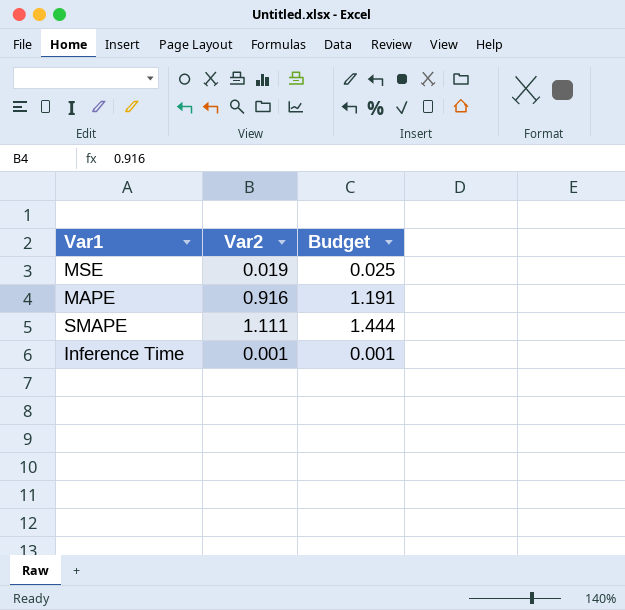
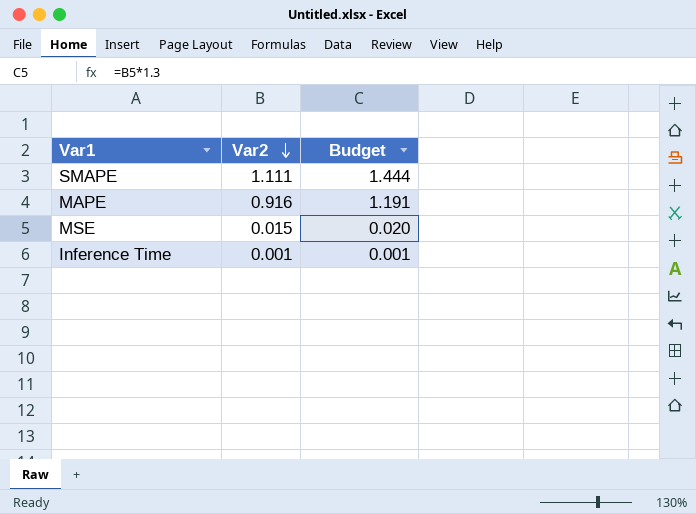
row order: none -> Var2 descending
MSE | Var2: 0.019 -> 0.015
MSE | Budget: 0.025 -> 0.020

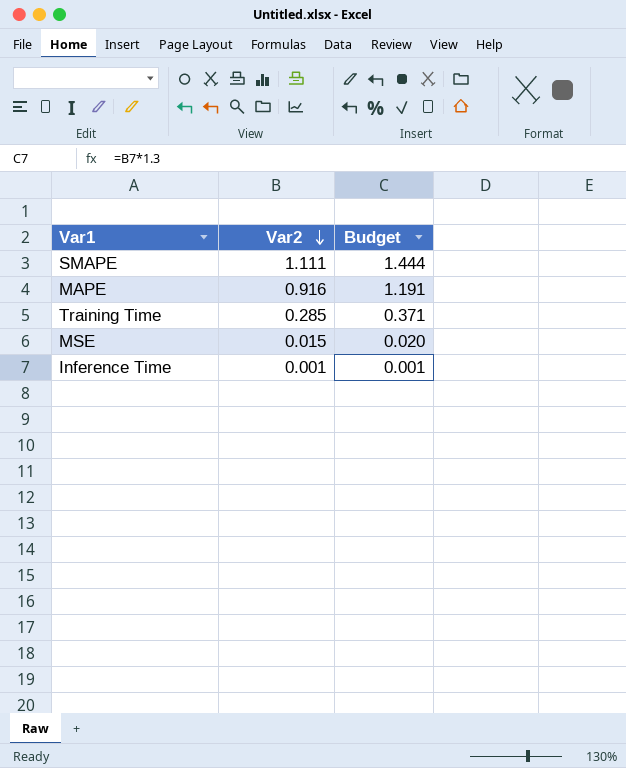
row Training Time: none -> 0.285 | 0.371

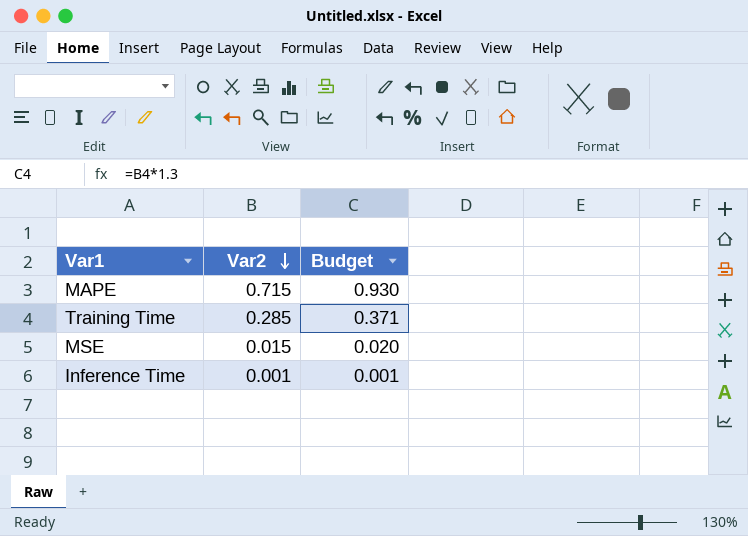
row SMAPE: 1.111 | 1.444 -> none
MAPE | Var2: 0.916 -> 0.715
MAPE | Budget: 1.191 -> 0.930

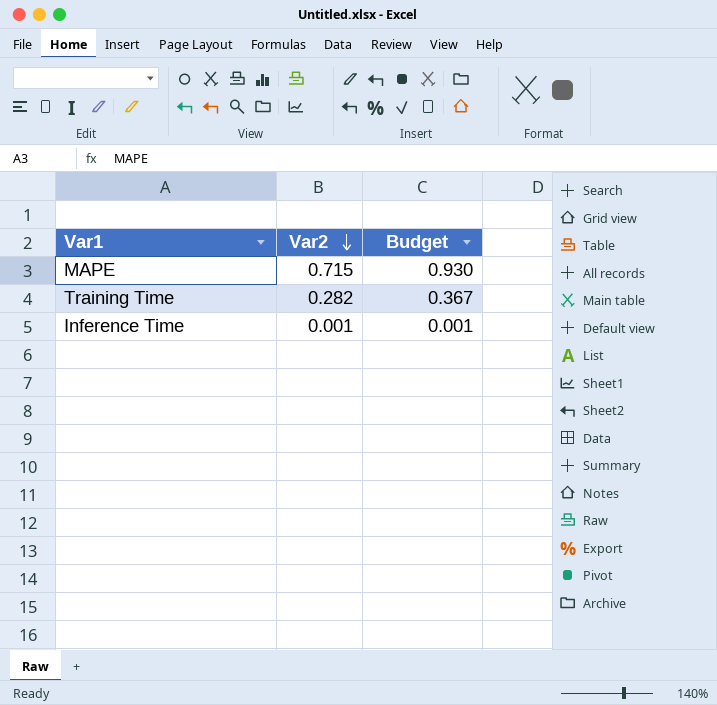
row MSE: 0.015 | 0.020 -> none
Training Time | Var2: 0.285 -> 0.282
Training Time | Budget: 0.371 -> 0.367

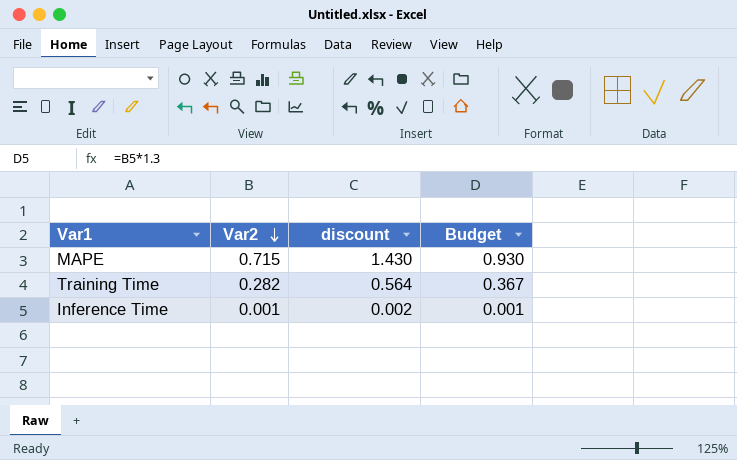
column discount | formula: none -> [Var2] * 2

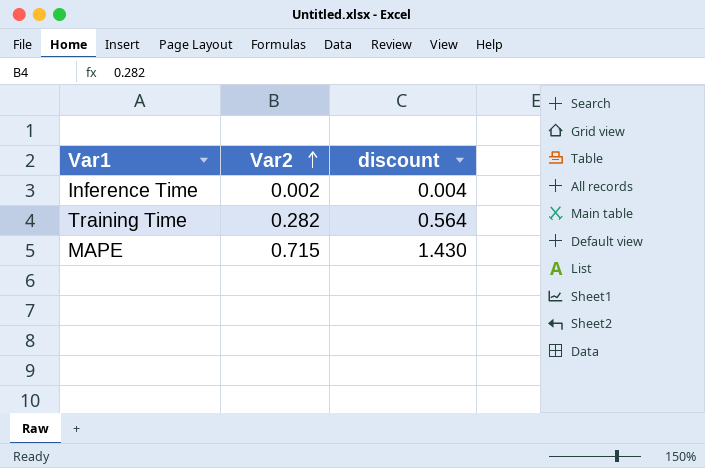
row order: Var2 descending -> Var2 ascending
column Budget | formula: [Var2] * 1.3 -> none
Inference Time | Var2: 0.001 -> 0.002
Inference Time | discount: 0.002 -> 0.004

